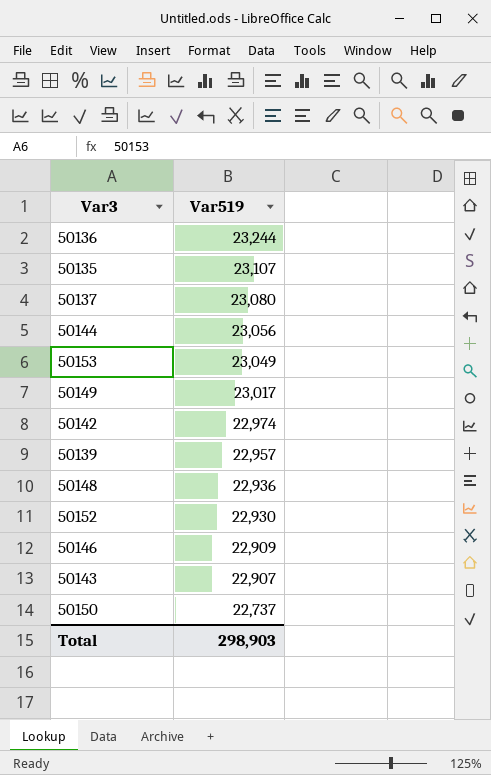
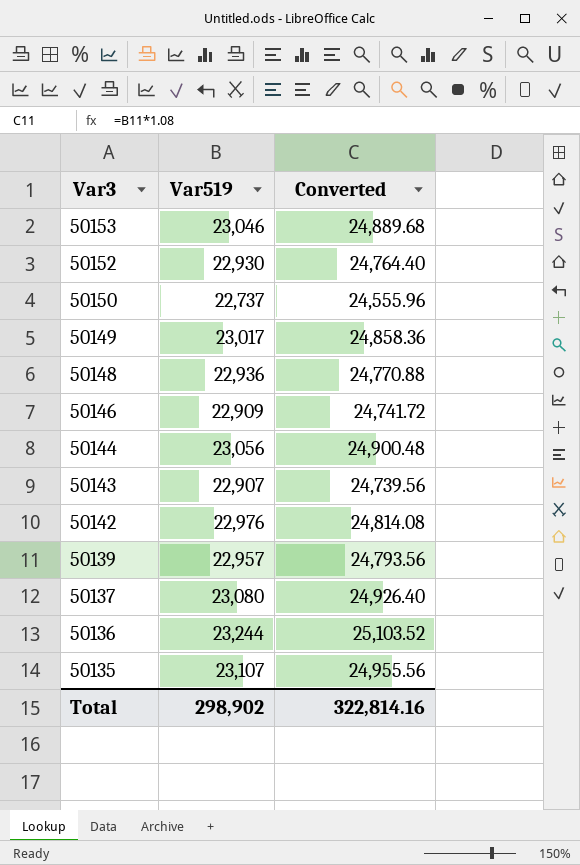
row order: Var519 descending -> Var3 descending
column Converted | formula: none -> [Var519] * 1.08
50153 | Var519: 23,049 -> 23,046
50142 | Var519: 22,974 -> 22,976
Total | Var519: 298,903 -> 298,902

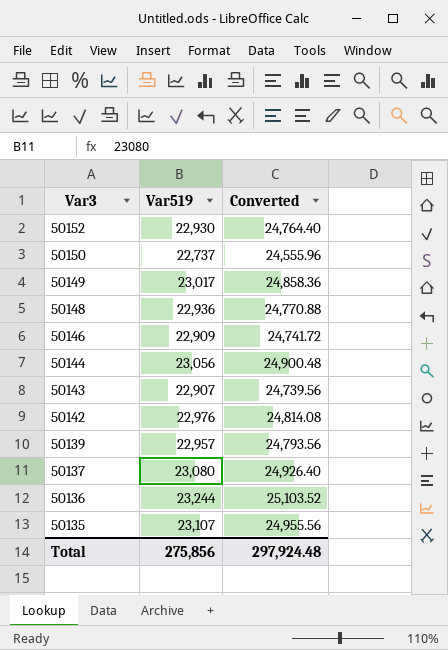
row 50153: 23,046 | 24,889.68 -> none
Total | Var519: 298,902 -> 275,856
Total | Converted: 322,814.16 -> 297,924.48

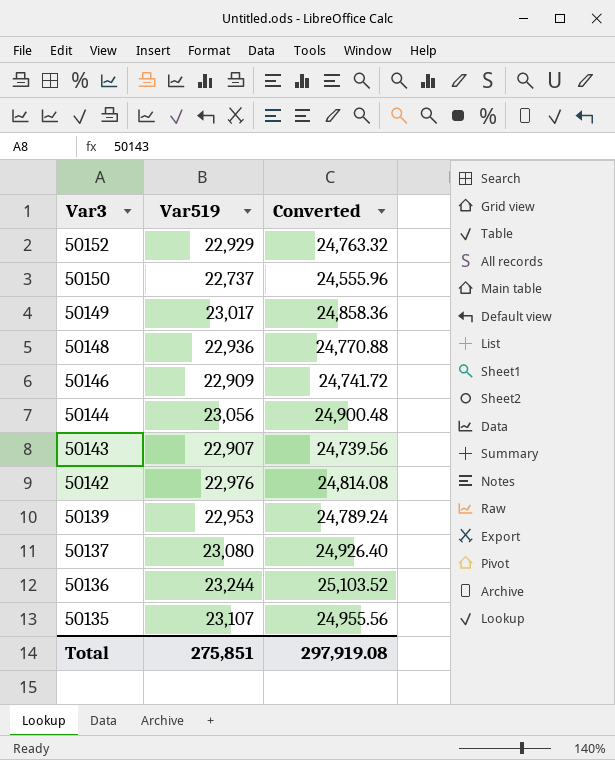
50152 | Var519: 22,930 -> 22,929
50152 | Converted: 24,764.40 -> 24,763.32
50139 | Var519: 22,957 -> 22,953
50139 | Converted: 24,793.56 -> 24,789.24
Total | Var519: 275,856 -> 275,851
Total | Converted: 297,924.48 -> 297,919.08

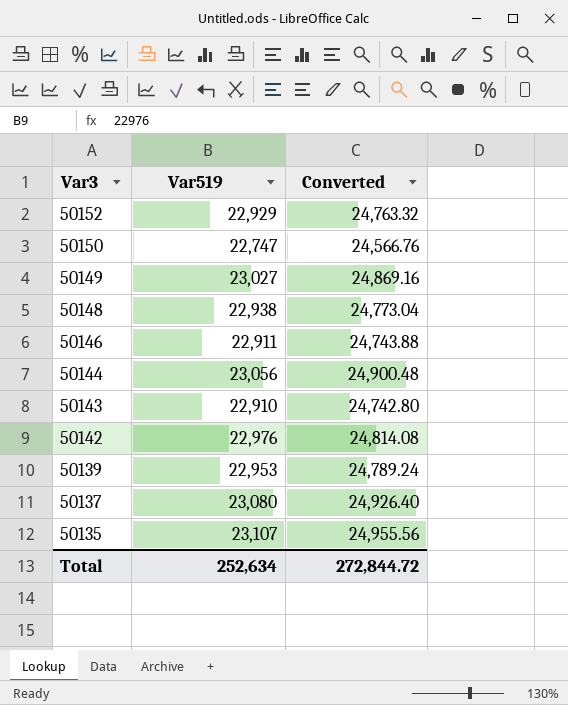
row 50136: 23,244 | 25,103.52 -> none
50150 | Var519: 22,737 -> 22,747
50150 | Converted: 24,555.96 -> 24,566.76
50149 | Var519: 23,017 -> 23,027
50149 | Converted: 24,858.36 -> 24,869.16
50148 | Var519: 22,936 -> 22,938
50148 | Converted: 24,770.88 -> 24,773.04
50146 | Var519: 22,909 -> 22,911
50146 | Converted: 24,741.72 -> 24,743.88
50143 | Var519: 22,907 -> 22,910
50143 | Converted: 24,739.56 -> 24,742.80
Total | Var519: 275,851 -> 252,634
Total | Converted: 297,919.08 -> 272,844.72

